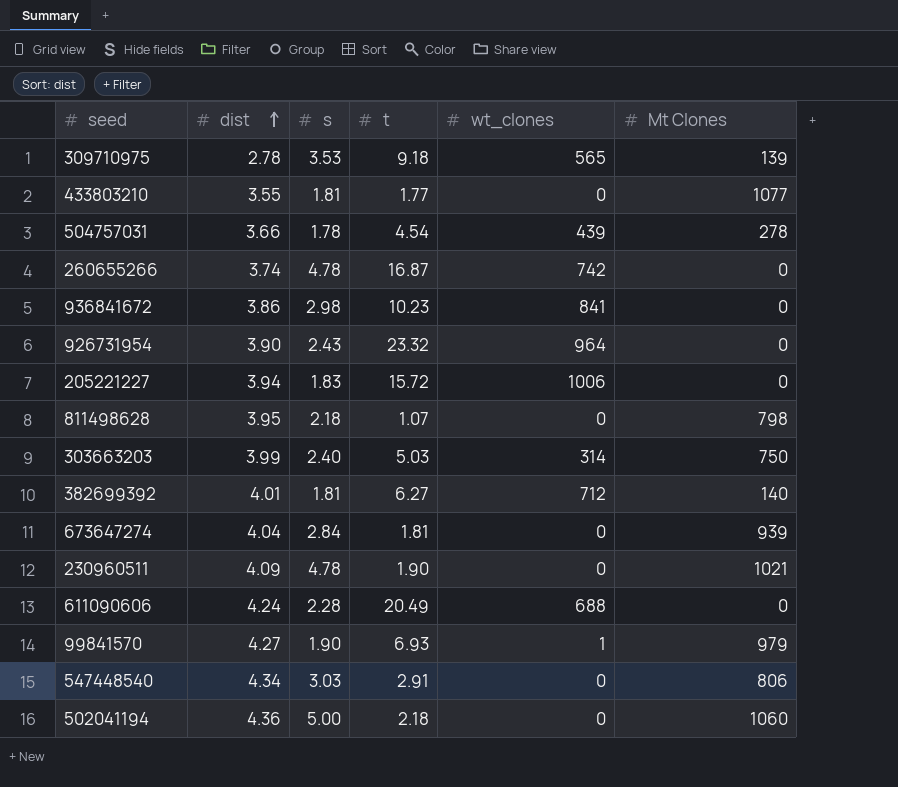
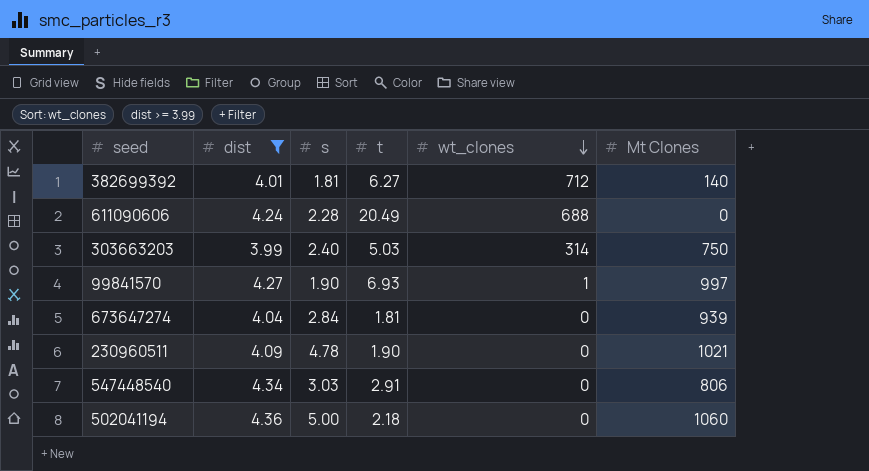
filter: none -> dist >= 3.99
row order: dist ascending -> wt_clones descending
99841570 | Mt Clones: 979 -> 997

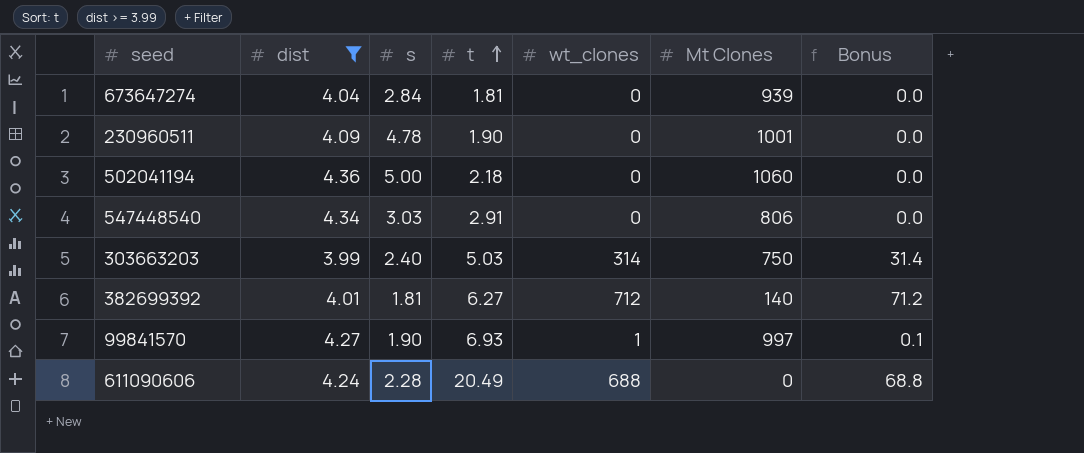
row order: wt_clones descending -> t ascending
column Bonus | formula: none -> [wt_clones] * 0.1
230960511 | Mt Clones: 1021 -> 1001

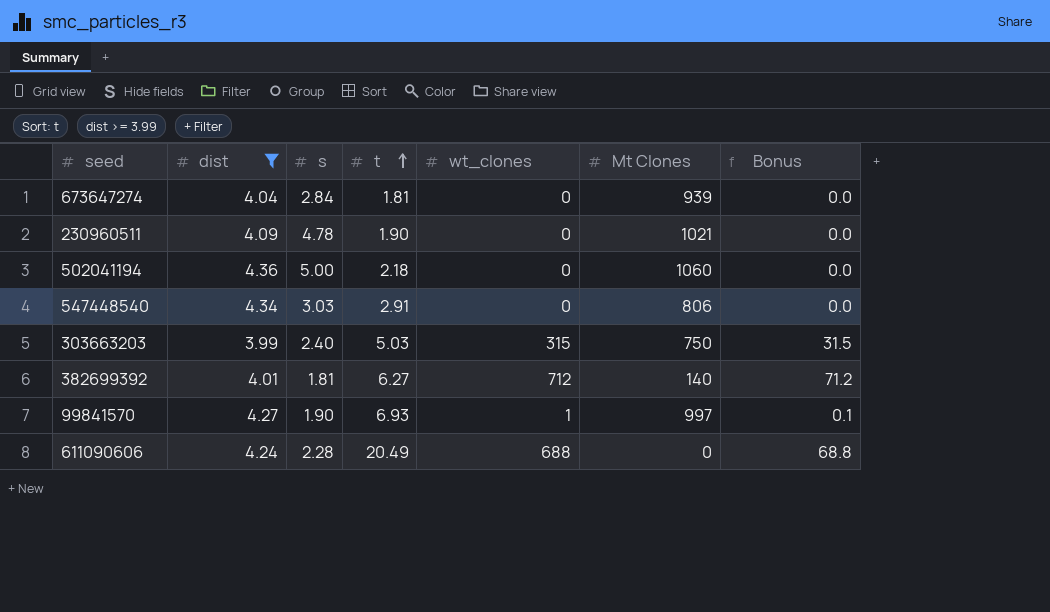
230960511 | Mt Clones: 1001 -> 1021
303663203 | wt_clones: 314 -> 315
303663203 | Bonus: 31.4 -> 31.5

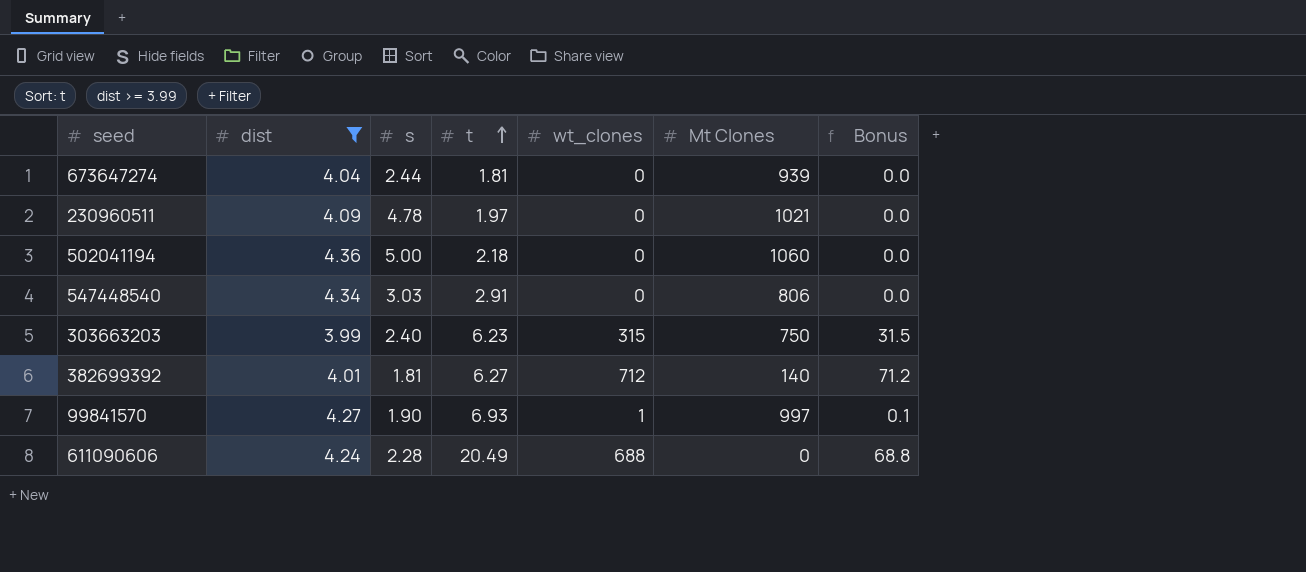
673647274 | s: 2.84 -> 2.44
230960511 | t: 1.90 -> 1.97
303663203 | t: 5.03 -> 6.23

